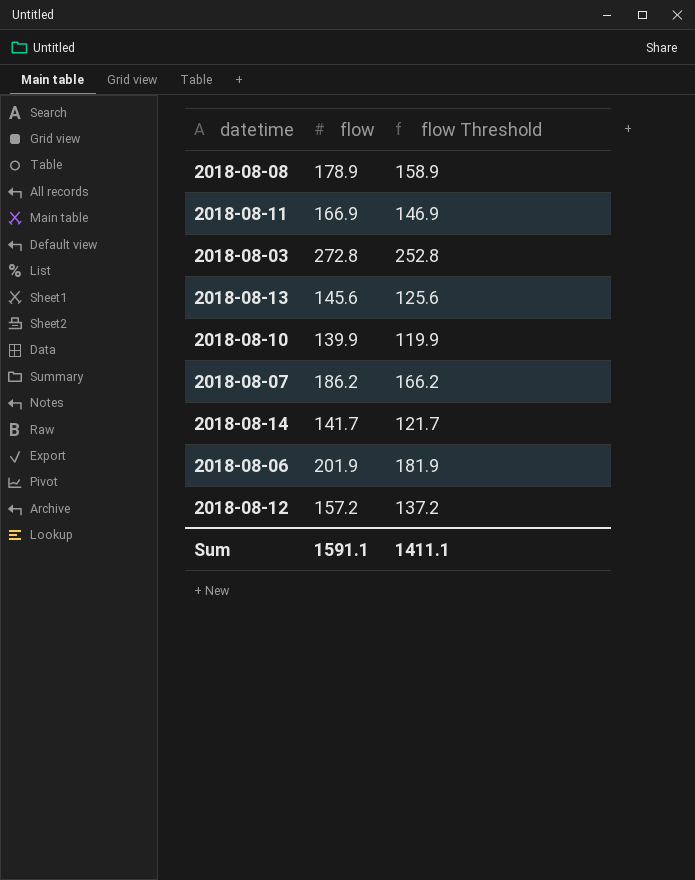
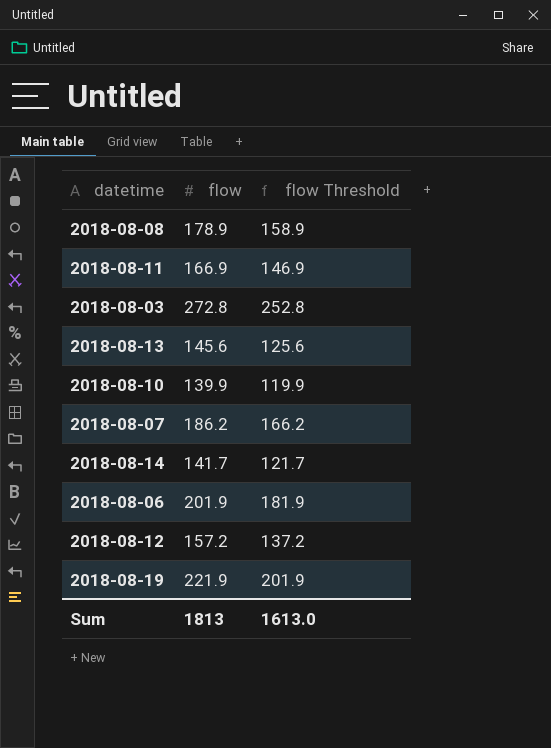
row 2018-08-19: none -> 221.9 | 201.9
Sum | flow: 1591.1 -> 1813
Sum | flow Threshold: 1411.1 -> 1613.0

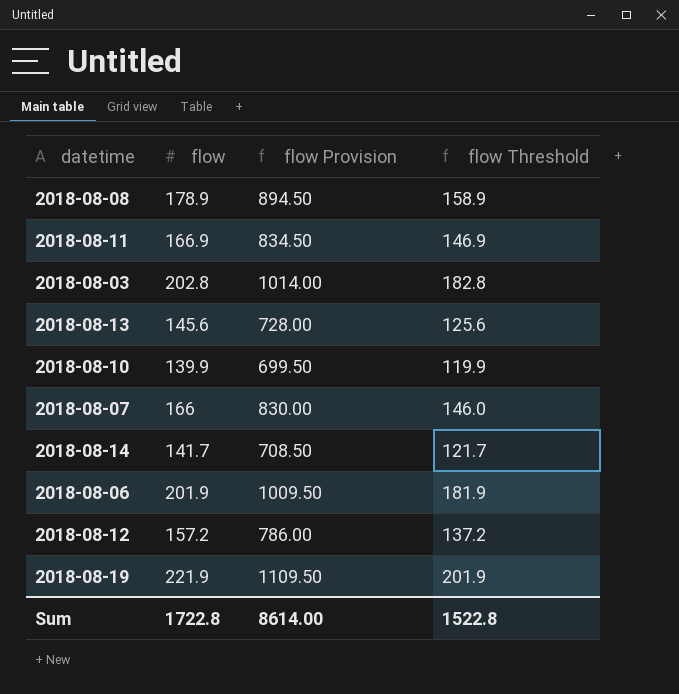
column flow Provision | formula: none -> [flow] * 5
2018-08-03 | flow: 272.8 -> 202.8
2018-08-03 | flow Threshold: 252.8 -> 182.8
2018-08-07 | flow: 186.2 -> 166
2018-08-07 | flow Threshold: 166.2 -> 146.0
Sum | flow: 1813 -> 1722.8
Sum | flow Threshold: 1613.0 -> 1522.8

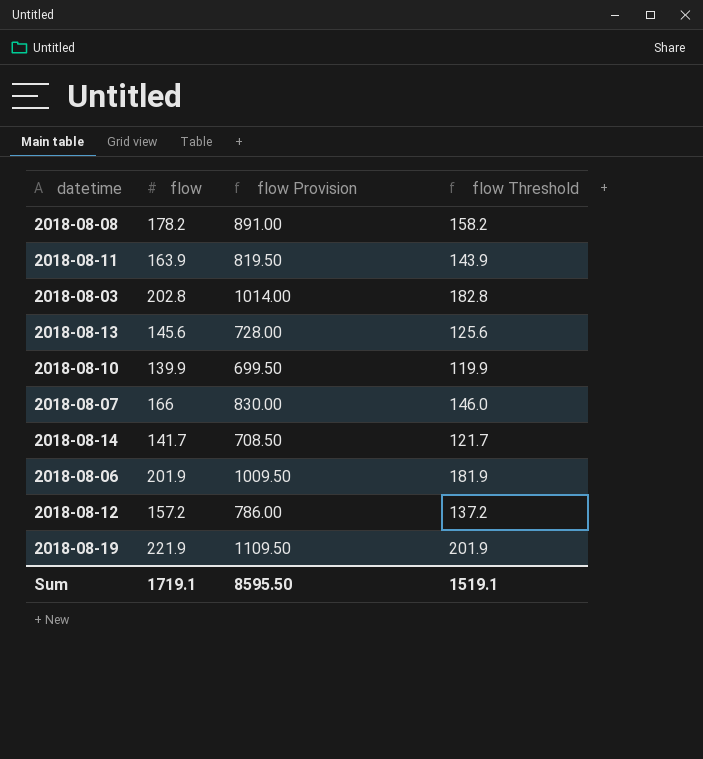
2018-08-08 | flow: 178.9 -> 178.2
2018-08-08 | flow Provision: 894.50 -> 891.00
2018-08-08 | flow Threshold: 158.9 -> 158.2
2018-08-11 | flow: 166.9 -> 163.9
2018-08-11 | flow Provision: 834.50 -> 819.50
2018-08-11 | flow Threshold: 146.9 -> 143.9
Sum | flow: 1722.8 -> 1719.1
Sum | flow Provision: 8614.00 -> 8595.50
Sum | flow Threshold: 1522.8 -> 1519.1

